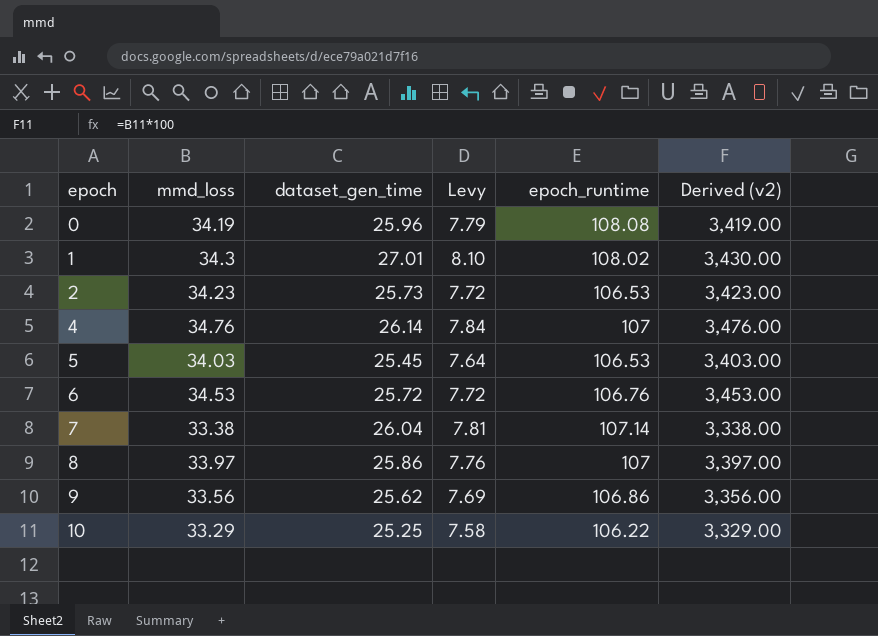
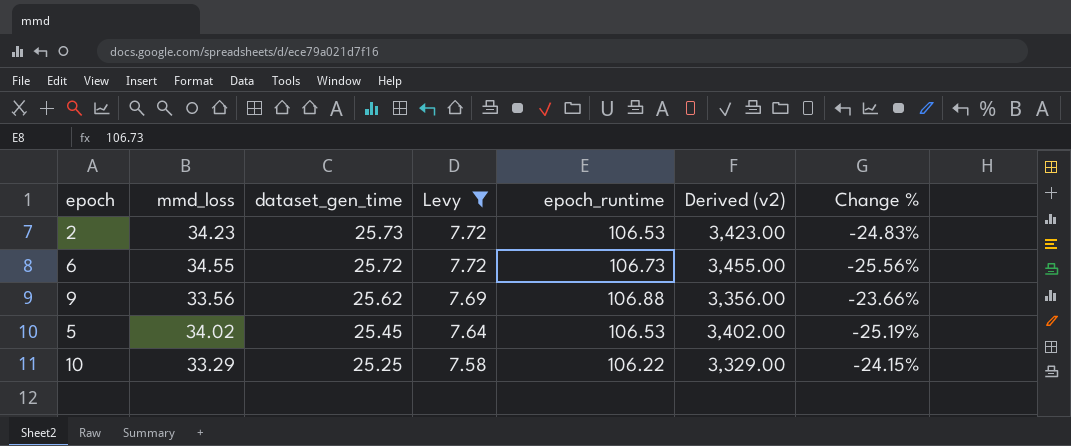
filter: none -> Levy <= 7.72
row order: epoch ascending -> dataset_gen_time descending
column Change % | formula: none -> ([dataset_gen_time] - [mmd_loss]) / [mmd_loss]
6 | mmd_loss: 34.53 -> 34.55
6 | epoch_runtime: 106.76 -> 106.73
6 | Derived (v2): 3,453.00 -> 3,455.00
9 | epoch_runtime: 106.86 -> 106.88
5 | mmd_loss: 34.03 -> 34.02
5 | Derived (v2): 3,403.00 -> 3,402.00

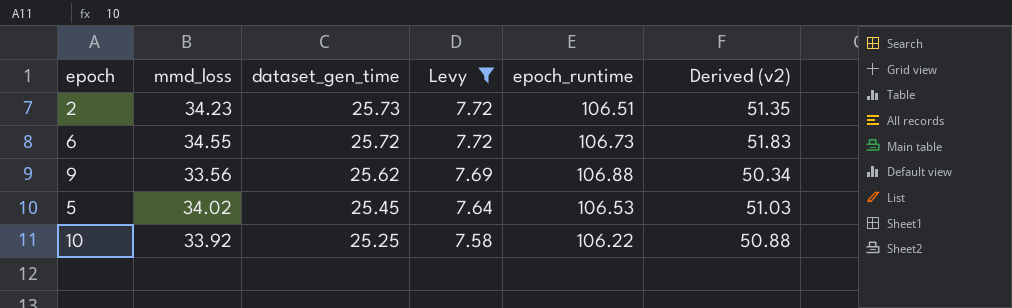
column Change % | formula: ([dataset_gen_time] - [mmd_loss]) / [mmd_loss] -> none
column Derived (v2) | formula: [mmd_loss] * 100 -> [mmd_loss] * 1.5
2 | epoch_runtime: 106.53 -> 106.51
10 | mmd_loss: 33.29 -> 33.92

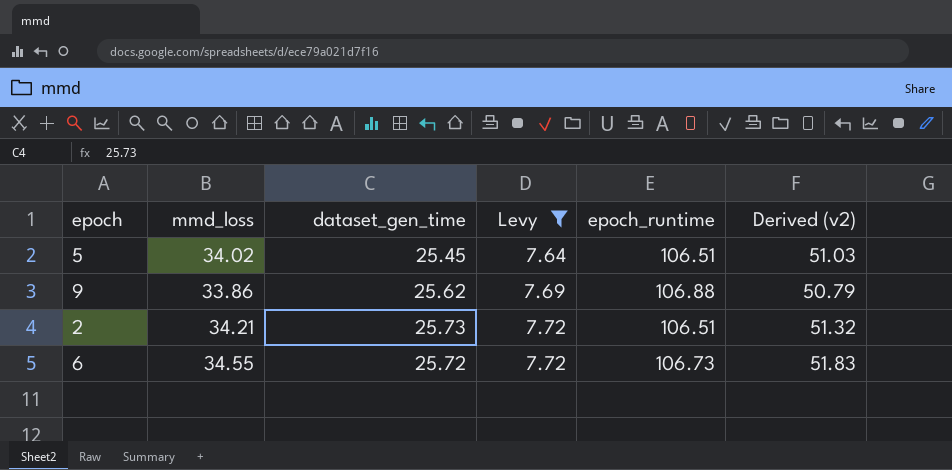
row order: dataset_gen_time descending -> Levy ascending
row 10: 33.92 | 25.25 | 7.58 | 106.22 | 50.88 -> none
5 | epoch_runtime: 106.53 -> 106.51
9 | mmd_loss: 33.56 -> 33.86
9 | Derived (v2): 50.34 -> 50.79
2 | mmd_loss: 34.23 -> 34.21
2 | Derived (v2): 51.35 -> 51.32

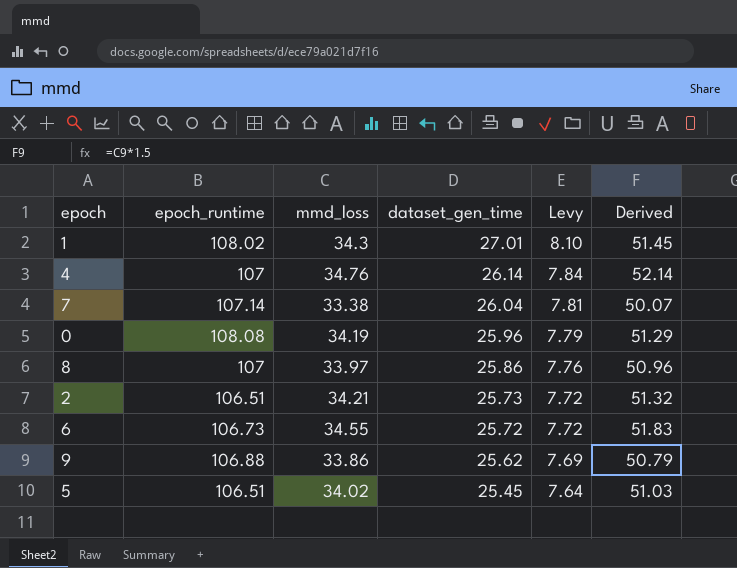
filter: Levy <= 7.72 -> none
row order: Levy ascending -> dataset_gen_time descending
column epoch_runtime | position: 5 -> 2
column name: Derived (v2) -> Derived

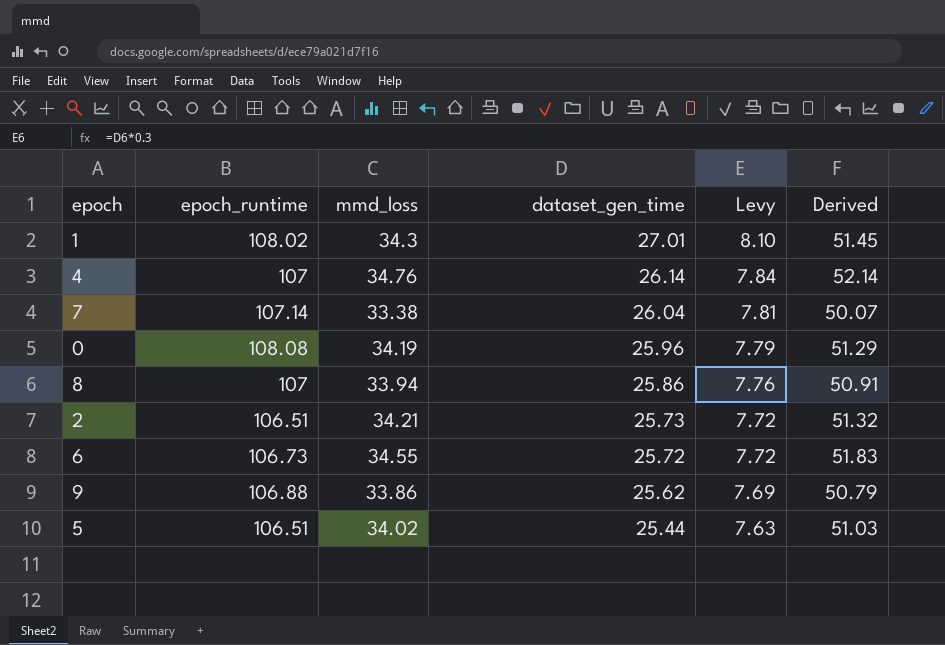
8 | mmd_loss: 33.97 -> 33.94
8 | Derived: 50.96 -> 50.91
5 | dataset_gen_time: 25.45 -> 25.44
5 | Levy: 7.64 -> 7.63

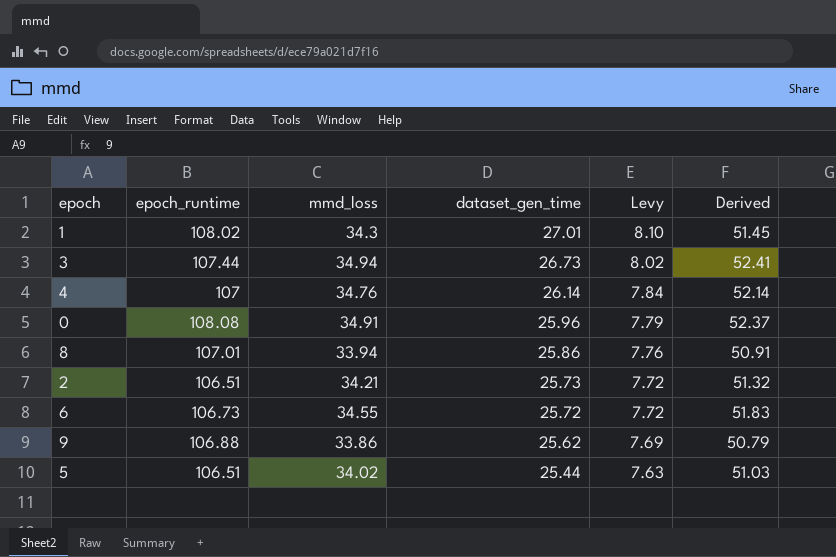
row 7: 107.14 | 33.38 | 26.04 | 7.81 | 50.07 -> none
row 3: none -> 107.44 | 34.94 | 26.73 | 8.02 | 52.41
0 | mmd_loss: 34.19 -> 34.91
0 | Derived: 51.29 -> 52.37
8 | epoch_runtime: 107 -> 107.01

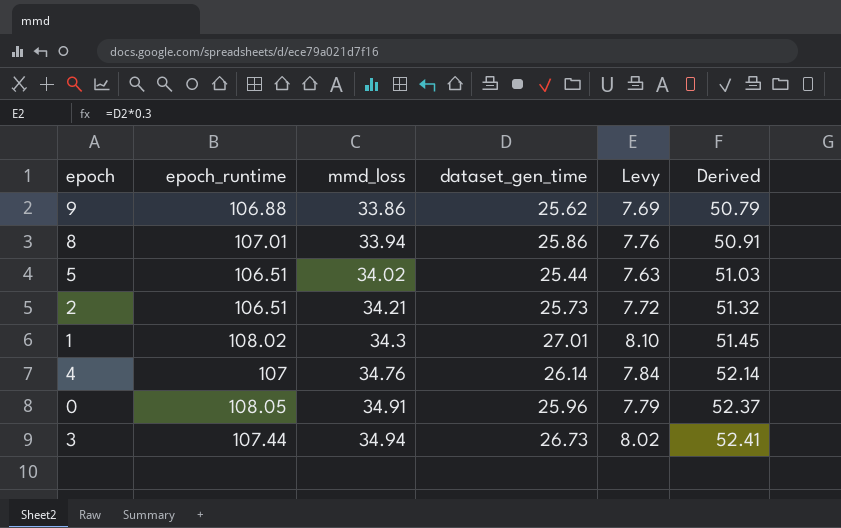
row order: dataset_gen_time descending -> mmd_loss ascending
row 6: 106.73 | 34.55 | 25.72 | 7.72 | 51.83 -> none
0 | epoch_runtime: 108.08 -> 108.05

